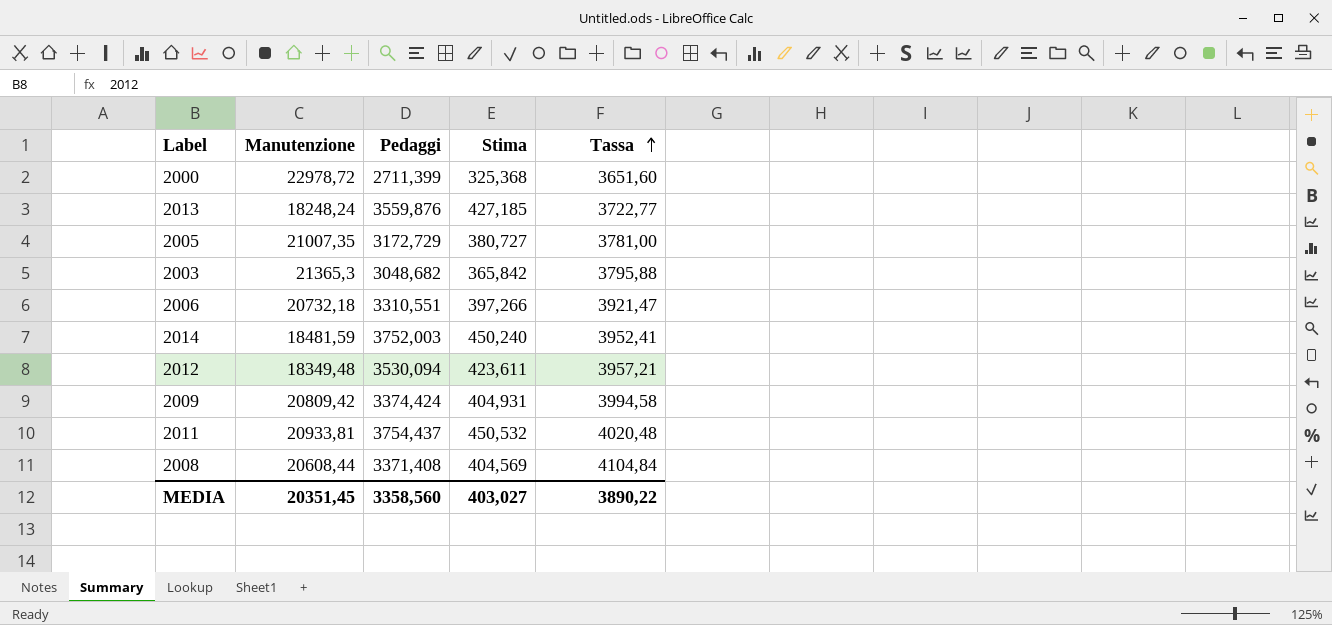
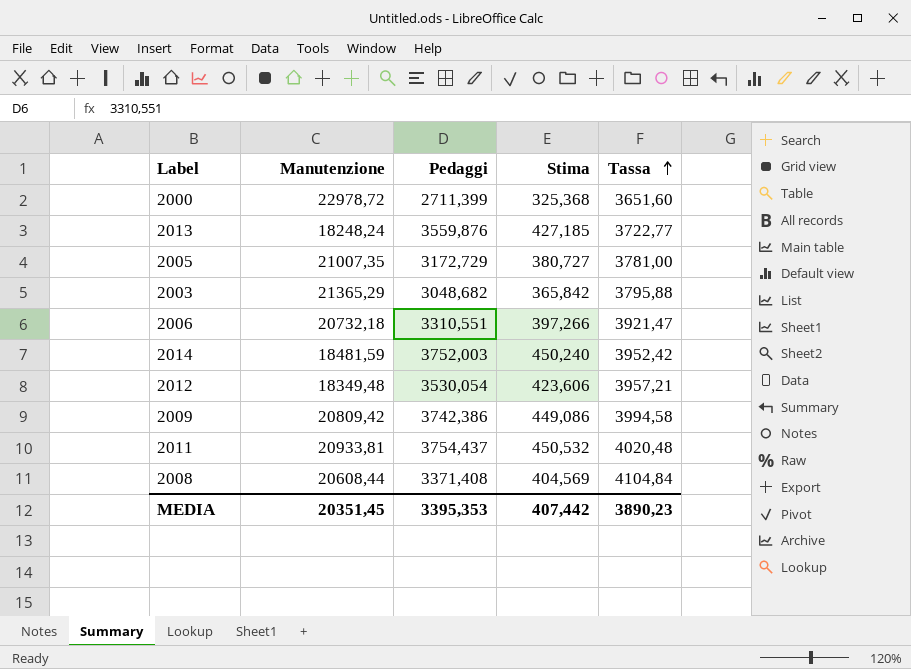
2003 | Manutenzione: 21365,3 -> 21365,29
2014 | Tassa: 3952,41 -> 3952,42
2012 | Pedaggi: 3530,094 -> 3530,054
2012 | Stima: 423,611 -> 423,606
2009 | Pedaggi: 3374,424 -> 3742,386
2009 | Stima: 404,931 -> 449,086
MEDIA | Pedaggi: 3358,560 -> 3395,353
MEDIA | Stima: 403,027 -> 407,442
MEDIA | Tassa: 3890,22 -> 3890,23

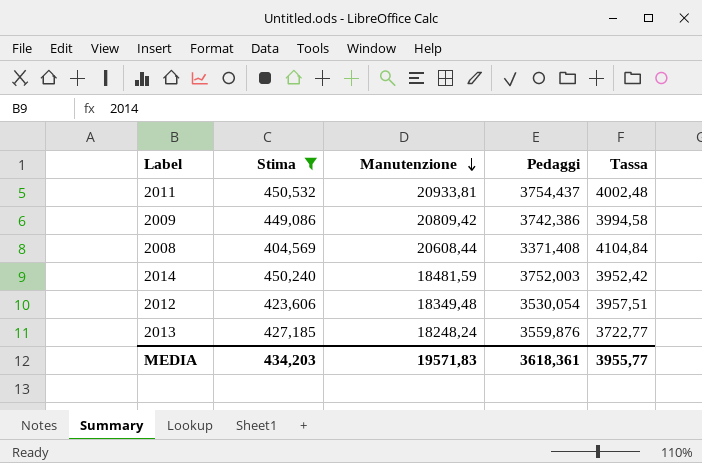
filter: none -> Stima >= 404,569
row order: Tassa ascending -> Manutenzione descending
column Stima | position: 4 -> 2
2011 | Tassa: 4020,48 -> 4002,48
2012 | Tassa: 3957,21 -> 3957,51
MEDIA | Stima: 407,442 -> 434,203
MEDIA | Manutenzione: 20351,45 -> 19571,83
MEDIA | Pedaggi: 3395,353 -> 3618,361
MEDIA | Tassa: 3890,23 -> 3955,77

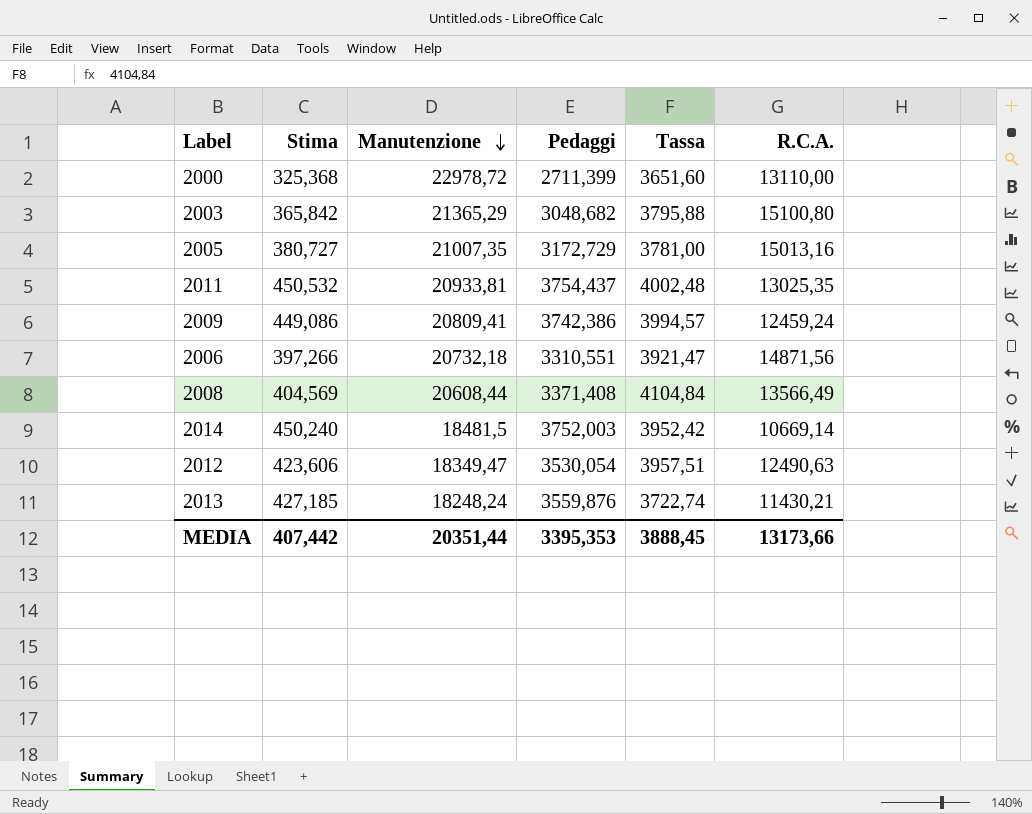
filter: Stima >= 404,569 -> none
column R.C.A. | position: none -> 6
2009 | Manutenzione: 20809,42 -> 20809,41
2009 | Tassa: 3994,58 -> 3994,57
2014 | Manutenzione: 18481,59 -> 18481,5
2012 | Manutenzione: 18349,48 -> 18349,47
2013 | Tassa: 3722,77 -> 3722,74
MEDIA | Stima: 434,203 -> 407,442
MEDIA | Manutenzione: 19571,83 -> 20351,44
MEDIA | Pedaggi: 3618,361 -> 3395,353
MEDIA | Tassa: 3955,77 -> 3888,45

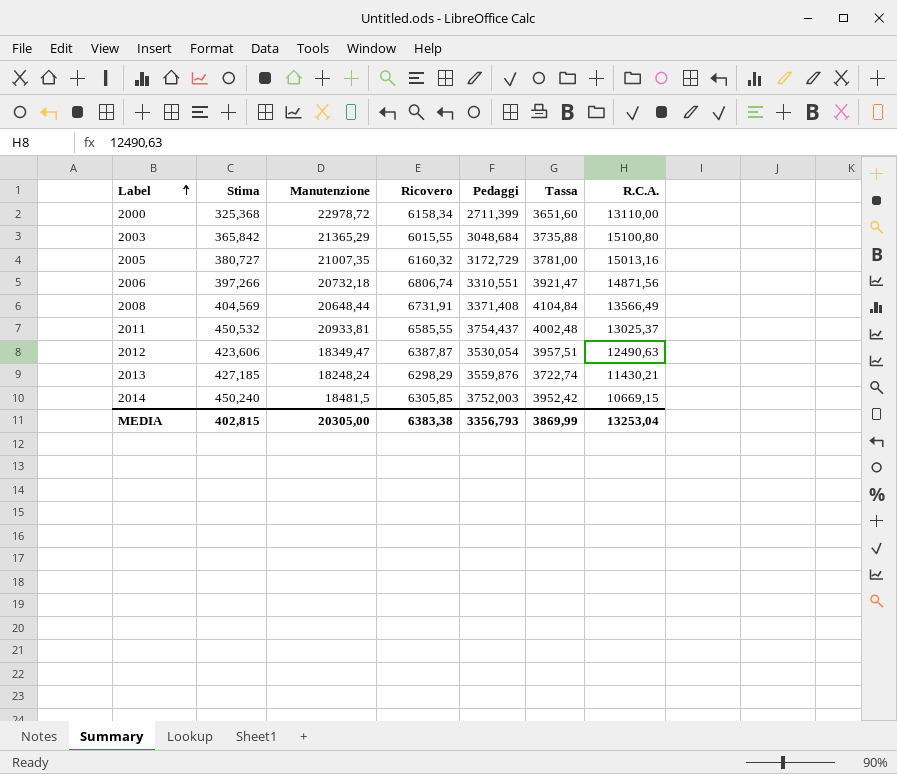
row order: Manutenzione descending -> Label ascending
column Ricovero | position: none -> 4
row 2009: 449,086 | 20809,41 | 3742,386 | 3994,57 | 12459,24 -> none
2003 | Pedaggi: 3048,682 -> 3048,684
2003 | Tassa: 3795,88 -> 3735,88
2008 | Manutenzione: 20608,44 -> 20648,44
2011 | R.C.A.: 13025,35 -> 13025,37
2014 | R.C.A.: 10669,14 -> 10669,15
MEDIA | Stima: 407,442 -> 402,815
MEDIA | Manutenzione: 20351,44 -> 20305,00
MEDIA | Pedaggi: 3395,353 -> 3356,793
MEDIA | Tassa: 3888,45 -> 3869,99
MEDIA | R.C.A.: 13173,66 -> 13253,04

